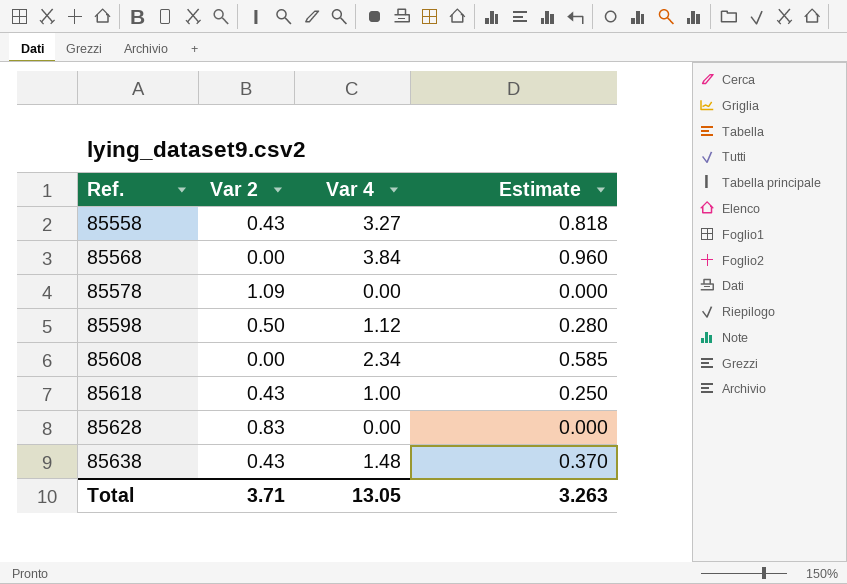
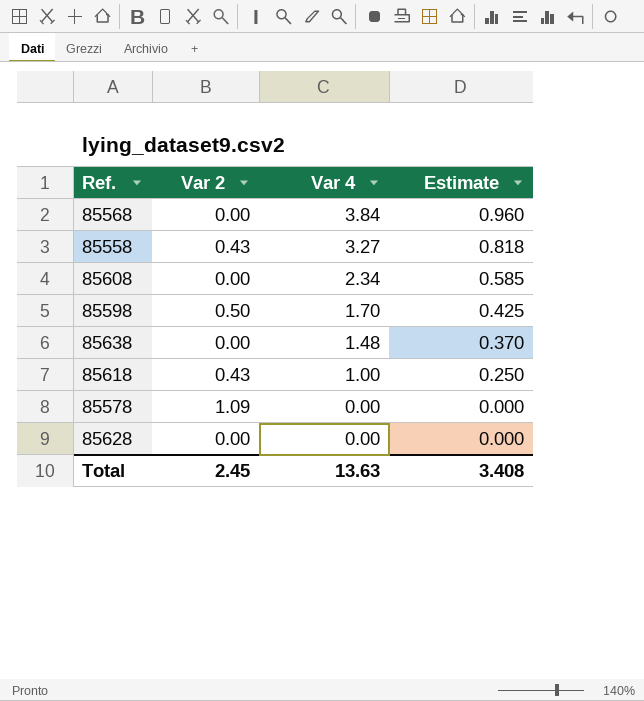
row order: Ref. ascending -> Var 4 descending
85598 | Var 4: 1.12 -> 1.70
85598 | Estimate: 0.280 -> 0.425
85638 | Var 2: 0.43 -> 0.00
85628 | Var 2: 0.83 -> 0.00
Total | Var 2: 3.71 -> 2.45
Total | Var 4: 13.05 -> 13.63
Total | Estimate: 3.263 -> 3.408

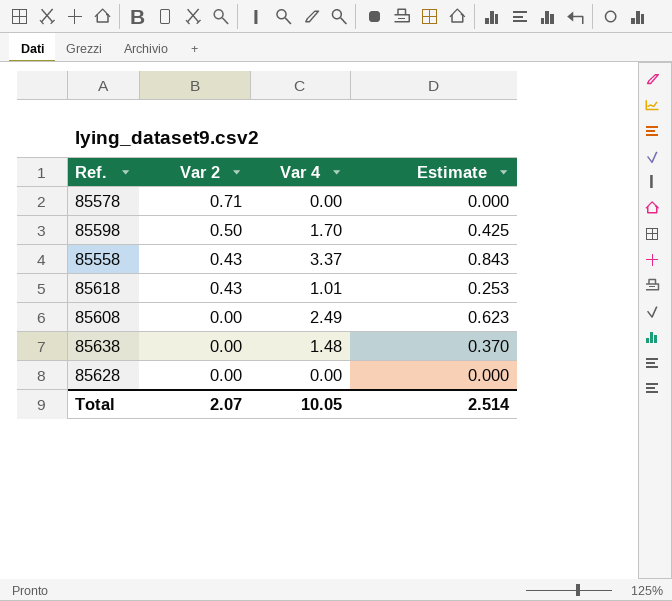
row order: Var 4 descending -> Var 2 descending
row 85568: 0.00 | 3.84 | 0.960 -> none
85578 | Var 2: 1.09 -> 0.71
85558 | Var 4: 3.27 -> 3.37
85558 | Estimate: 0.818 -> 0.843
85618 | Var 4: 1.00 -> 1.01
85618 | Estimate: 0.250 -> 0.253
85608 | Var 4: 2.34 -> 2.49
85608 | Estimate: 0.585 -> 0.623
Total | Var 2: 2.45 -> 2.07
Total | Var 4: 13.63 -> 10.05
Total | Estimate: 3.408 -> 2.514

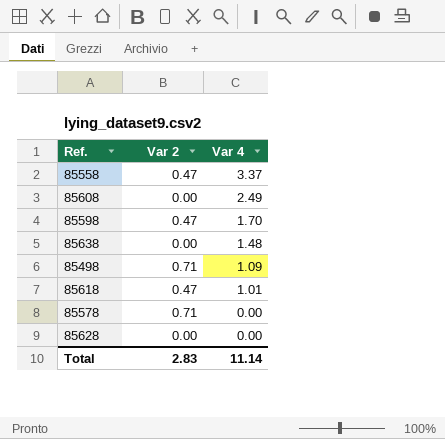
row order: Var 2 descending -> Var 4 descending
column Estimate | formula: [Var 4] * 0.25 -> none
85558 | Var 2: 0.43 -> 0.47
85598 | Var 2: 0.50 -> 0.47
row 85498: none -> 0.71 | 1.09
85618 | Var 2: 0.43 -> 0.47
Total | Var 2: 2.07 -> 2.83
Total | Var 4: 10.05 -> 11.14

